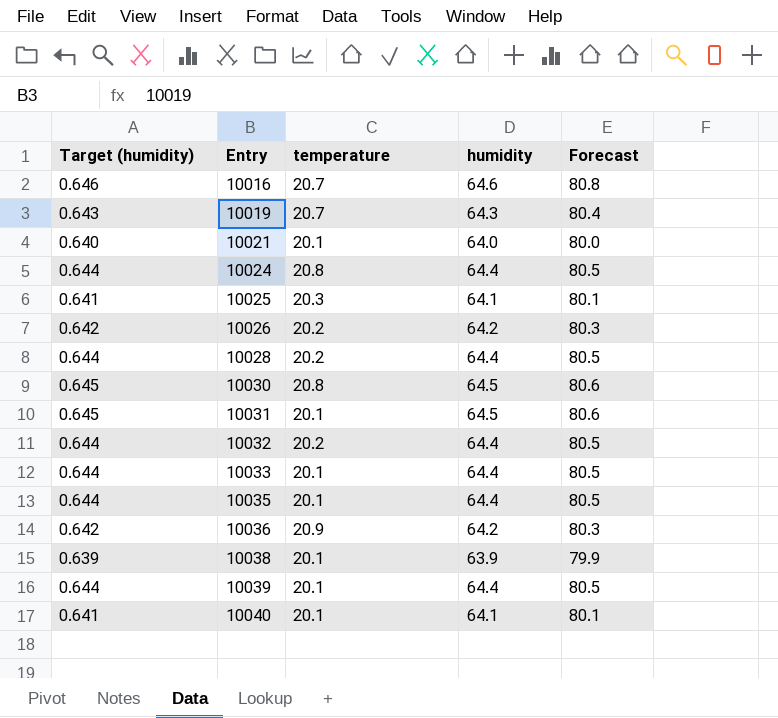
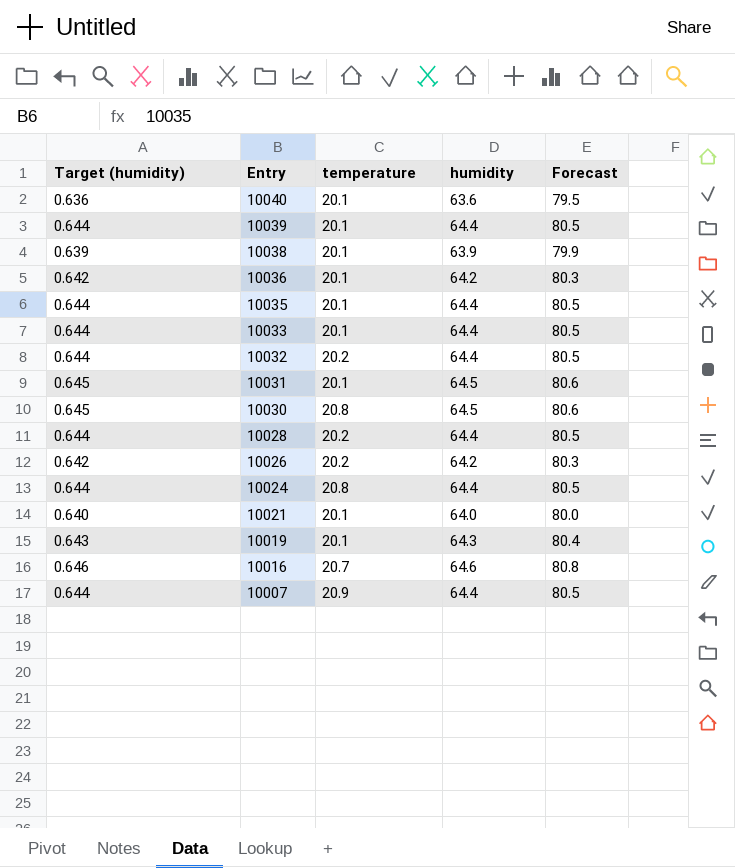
row order: Entry ascending -> Entry descending
row 10025: 0.641 | 20.3 | 64.1 | 80.1 -> none
10040 | Target (humidity): 0.641 -> 0.636
10040 | humidity: 64.1 -> 63.6
10040 | Forecast: 80.1 -> 79.5
10036 | temperature: 20.9 -> 20.1
10019 | temperature: 20.7 -> 20.1
row 10007: none -> 0.644 | 20.9 | 64.4 | 80.5

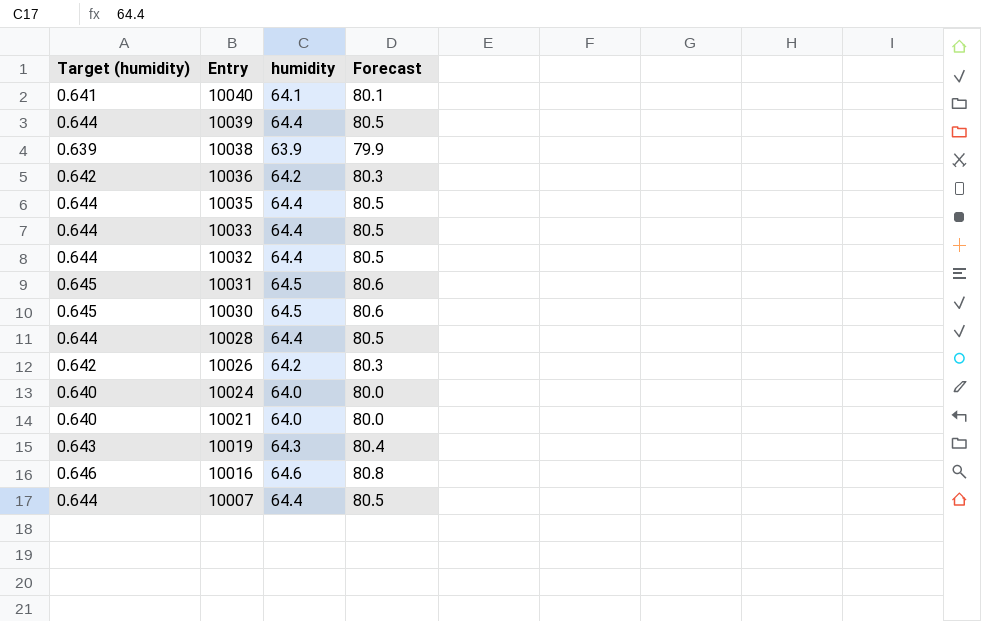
column temperature | position: 3 -> none
10040 | Target (humidity): 0.636 -> 0.641
10040 | humidity: 63.6 -> 64.1
10040 | Forecast: 79.5 -> 80.1
10024 | Target (humidity): 0.644 -> 0.640
10024 | humidity: 64.4 -> 64.0
10024 | Forecast: 80.5 -> 80.0

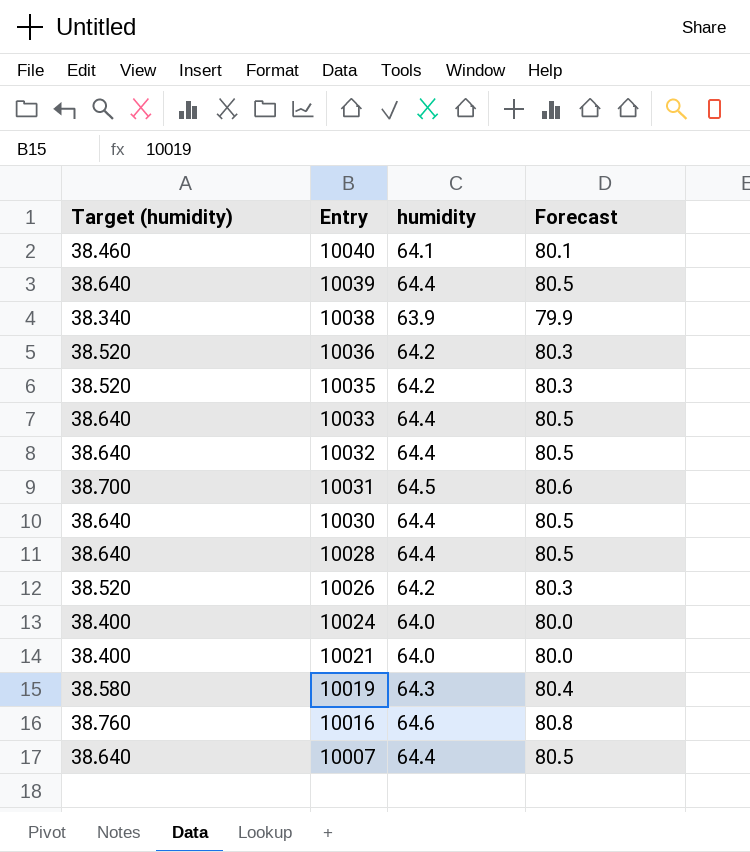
column Target (humidity) | formula: [humidity] * 0.01 -> [humidity] * 0.6
10035 | humidity: 64.4 -> 64.2
10035 | Forecast: 80.5 -> 80.3
10030 | humidity: 64.5 -> 64.4
10030 | Forecast: 80.6 -> 80.5

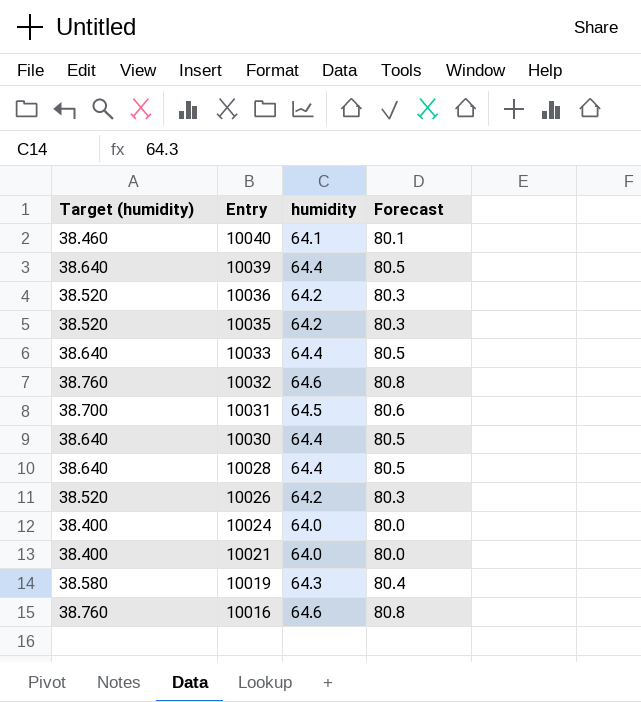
row 10038: 38.340 | 63.9 | 79.9 -> none
row 10007: 38.640 | 64.4 | 80.5 -> none
10032 | Target (humidity): 38.640 -> 38.760
10032 | humidity: 64.4 -> 64.6
10032 | Forecast: 80.5 -> 80.8

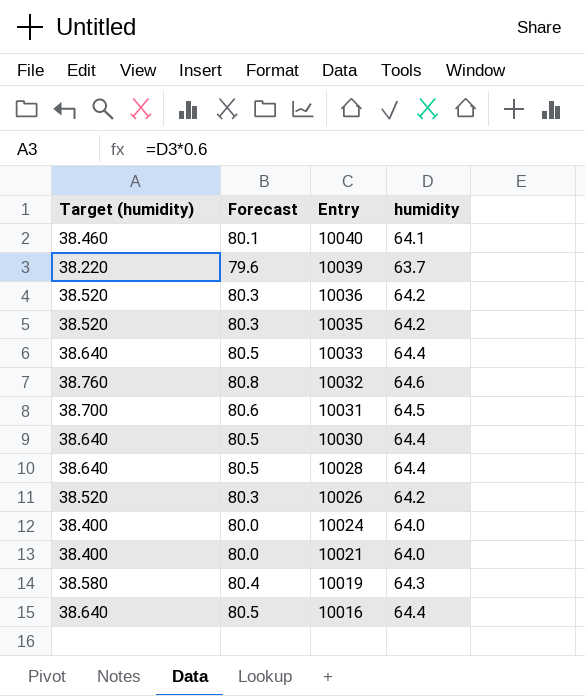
column Forecast | position: 4 -> 2
10039 | Target (humidity): 38.640 -> 38.220
10039 | Forecast: 80.5 -> 79.6
10039 | humidity: 64.4 -> 63.7
10016 | Target (humidity): 38.760 -> 38.640
10016 | Forecast: 80.8 -> 80.5
10016 | humidity: 64.6 -> 64.4

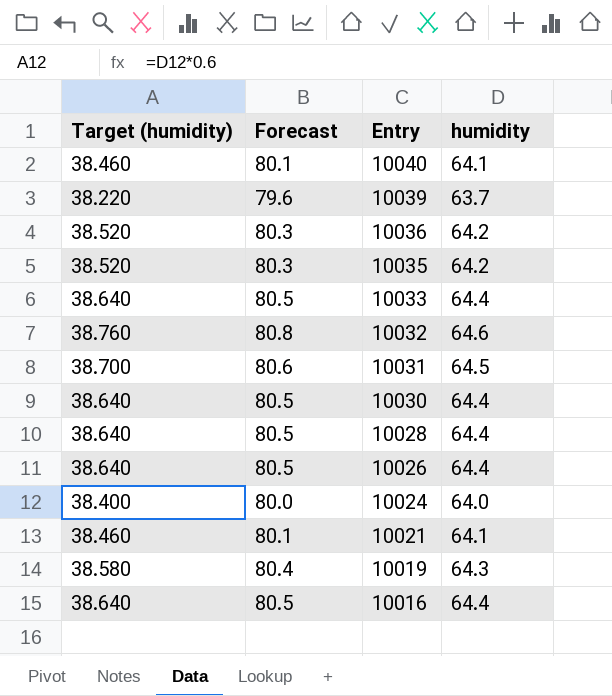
10026 | Target (humidity): 38.520 -> 38.640
10026 | Forecast: 80.3 -> 80.5
10026 | humidity: 64.2 -> 64.4
10021 | Target (humidity): 38.400 -> 38.460
10021 | Forecast: 80.0 -> 80.1
10021 | humidity: 64.0 -> 64.1

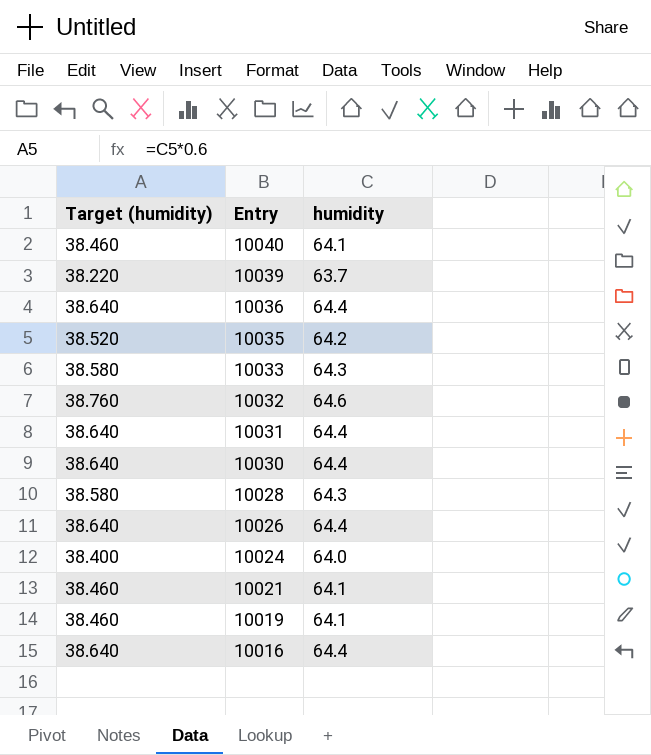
column Forecast | formula: [humidity] * 1.25 -> none
10036 | Target (humidity): 38.520 -> 38.640
10036 | humidity: 64.2 -> 64.4
10033 | Target (humidity): 38.640 -> 38.580
10033 | humidity: 64.4 -> 64.3
10031 | Target (humidity): 38.700 -> 38.640
10031 | humidity: 64.5 -> 64.4
10028 | Target (humidity): 38.640 -> 38.580
10028 | humidity: 64.4 -> 64.3
10019 | Target (humidity): 38.580 -> 38.460
10019 | humidity: 64.3 -> 64.1

